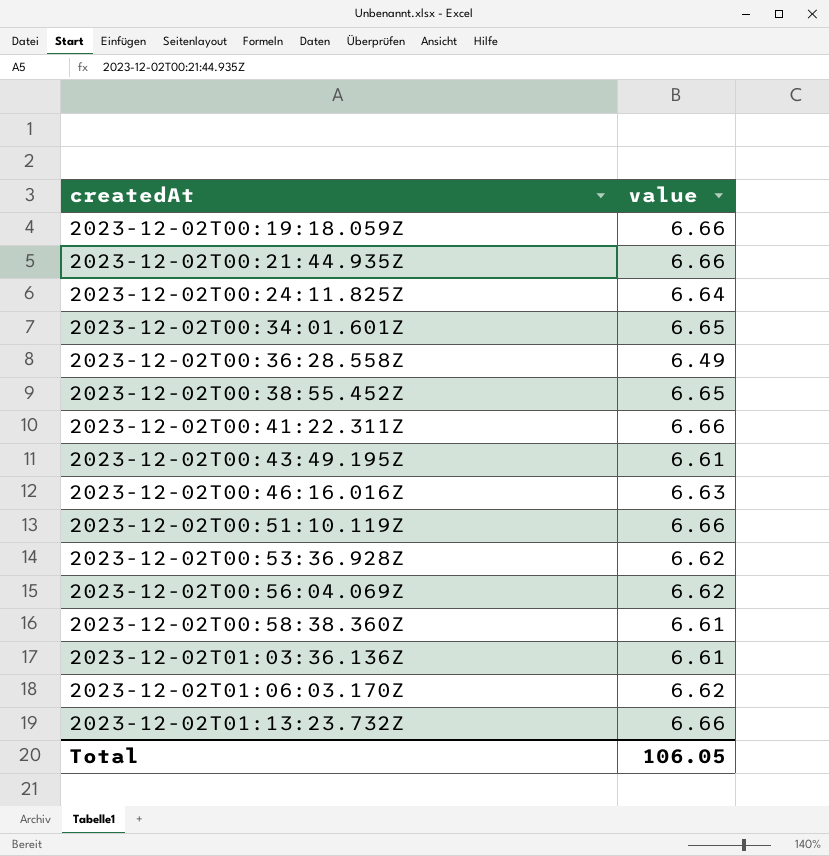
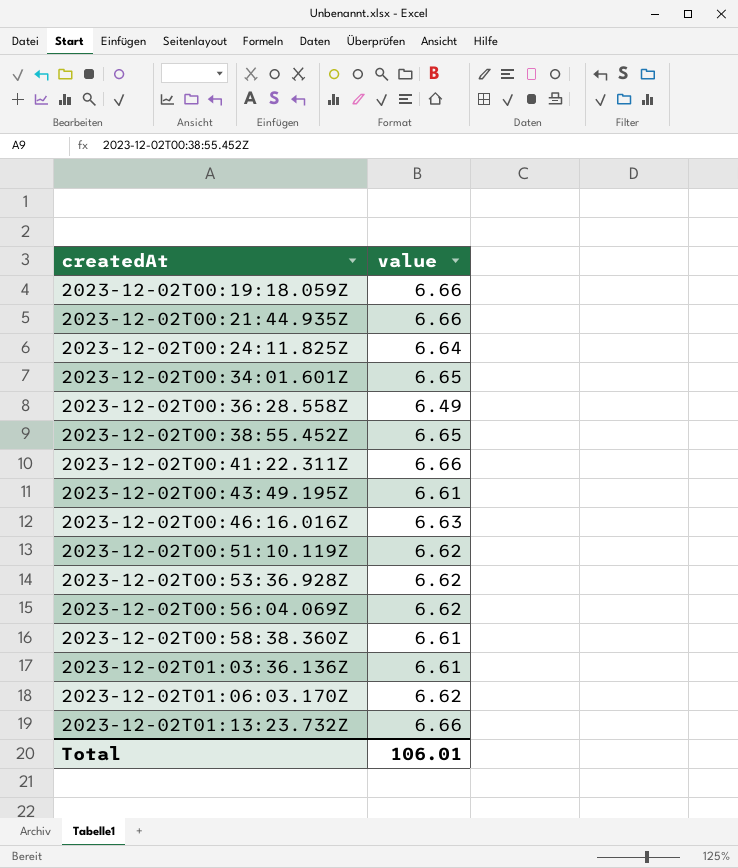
2023-12-02T00:51:10.119Z | value: 6.66 -> 6.62
Total | value: 106.05 -> 106.01

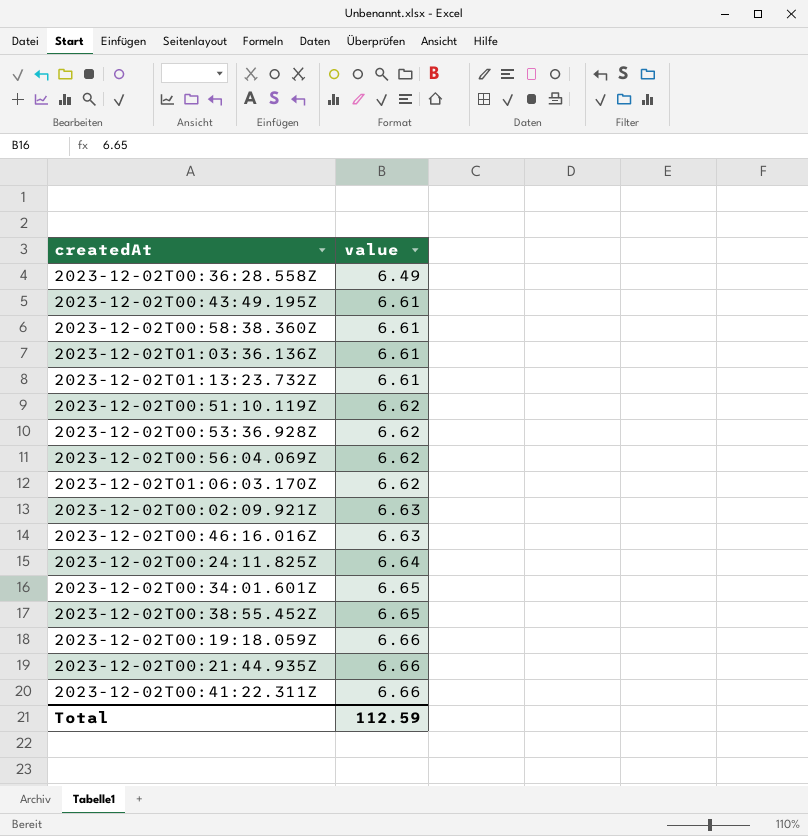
row order: createdAt ascending -> value ascending
2023-12-02T01:13:23.732Z | value: 6.66 -> 6.61
row 2023-12-02T00:02:09.921Z: none -> 6.63
Total | value: 106.01 -> 112.59

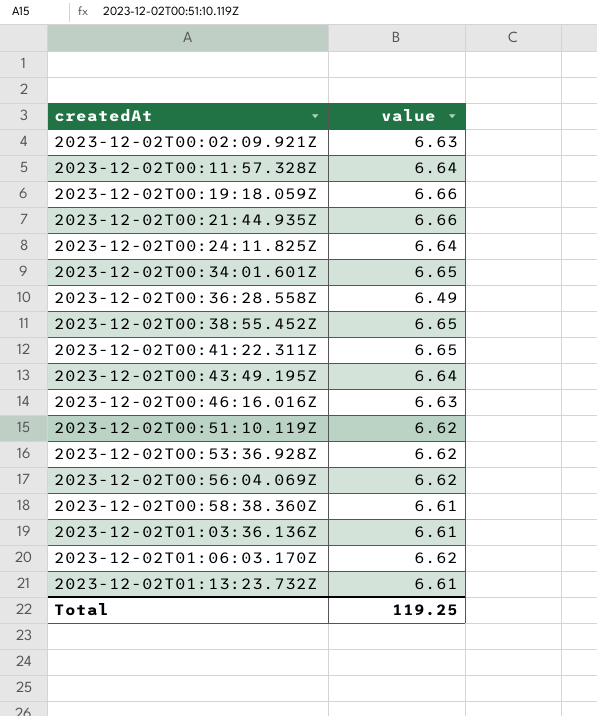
row order: value ascending -> createdAt ascending
row 2023-12-02T00:11:57.328Z: none -> 6.64
2023-12-02T00:41:22.311Z | value: 6.66 -> 6.65
2023-12-02T00:43:49.195Z | value: 6.61 -> 6.64
Total | value: 112.59 -> 119.25

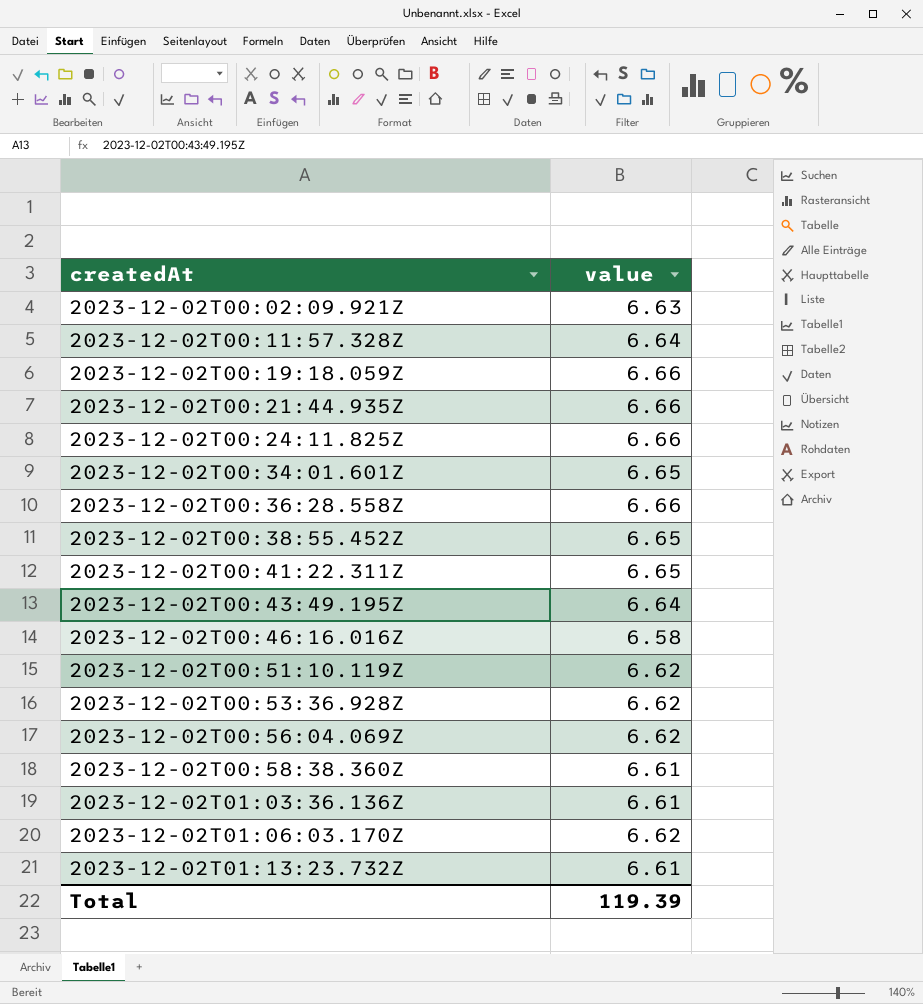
2023-12-02T00:24:11.825Z | value: 6.64 -> 6.66
2023-12-02T00:36:28.558Z | value: 6.49 -> 6.66
2023-12-02T00:46:16.016Z | value: 6.63 -> 6.58
Total | value: 119.25 -> 119.39

